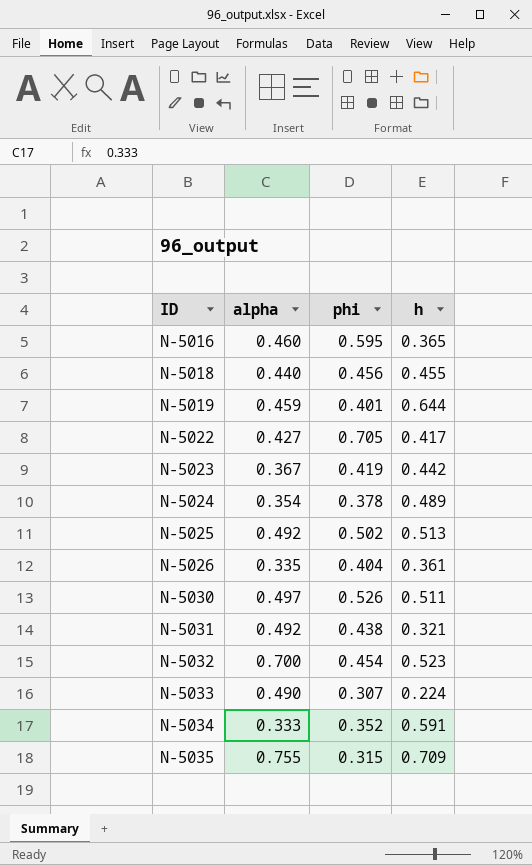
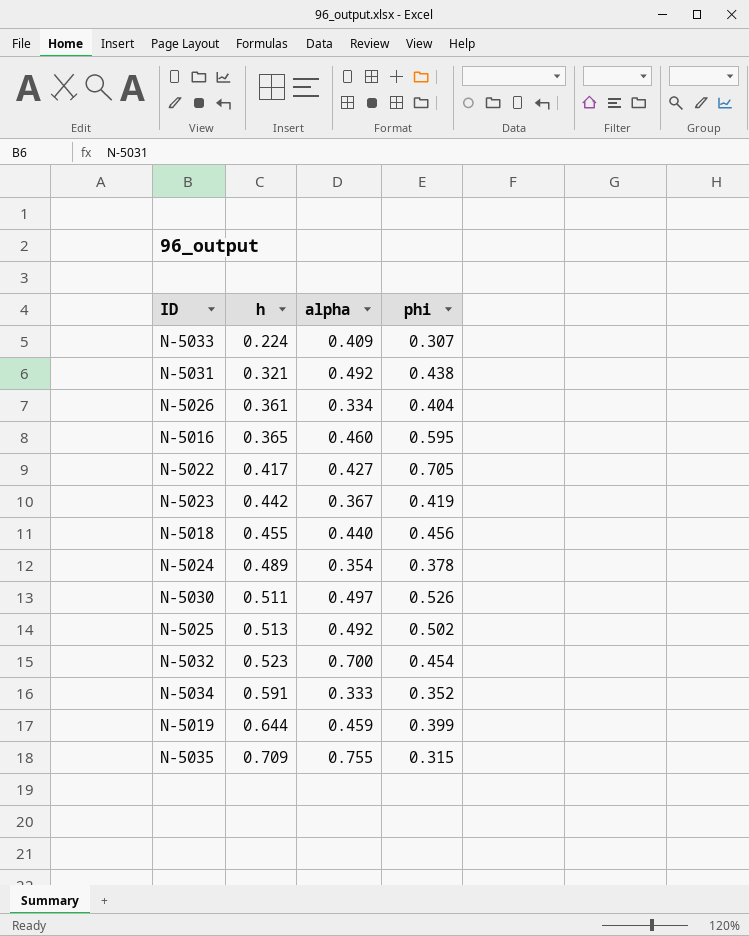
row order: ID ascending -> h ascending
column h | position: 4 -> 2
N-5033 | alpha: 0.490 -> 0.409
N-5026 | alpha: 0.335 -> 0.334
N-5019 | phi: 0.401 -> 0.399

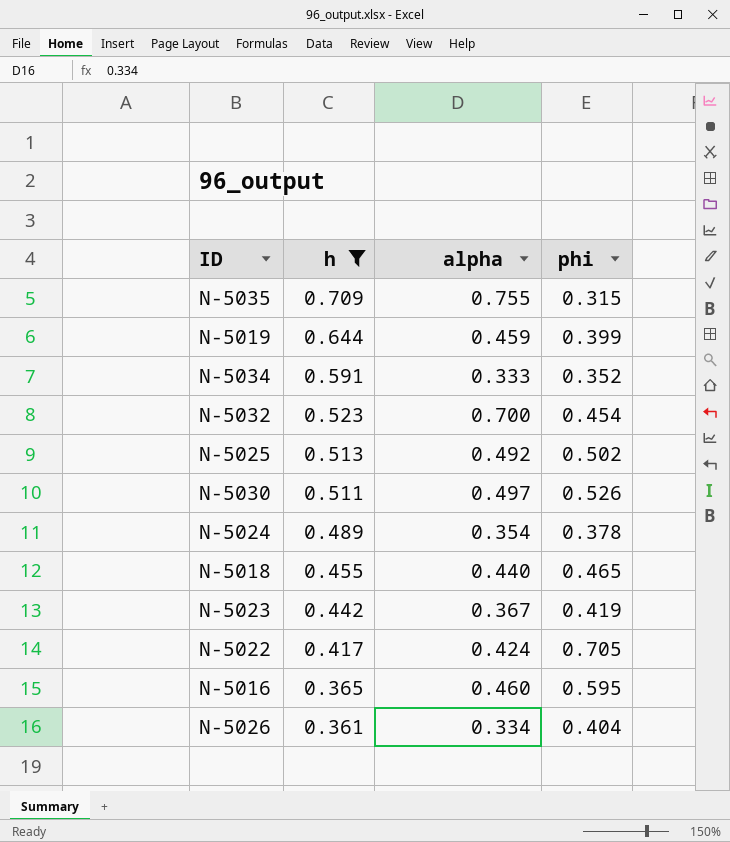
filter: none -> h >= 0.361
row order: h ascending -> h descending
N-5018 | phi: 0.456 -> 0.465
N-5022 | alpha: 0.427 -> 0.424

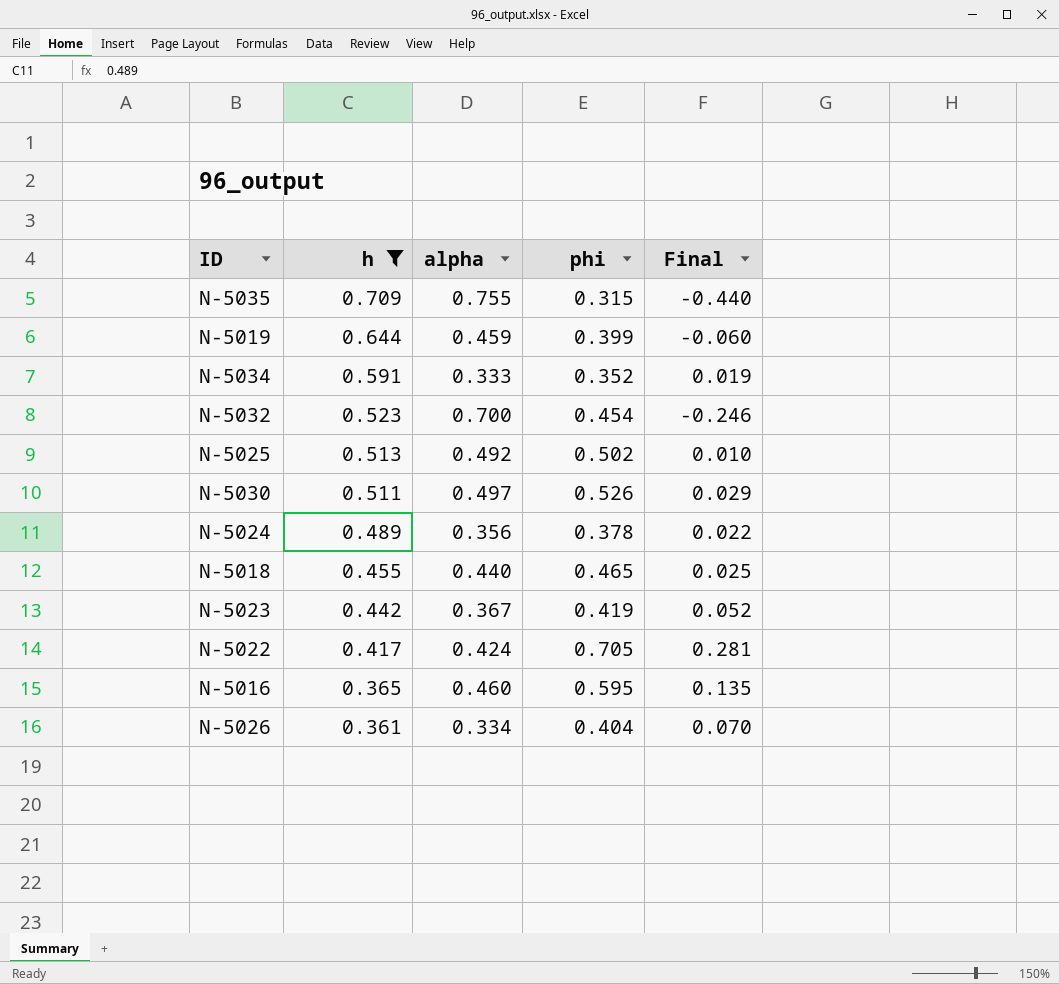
column Final | formula: none -> [phi] - [alpha]
N-5024 | alpha: 0.354 -> 0.356

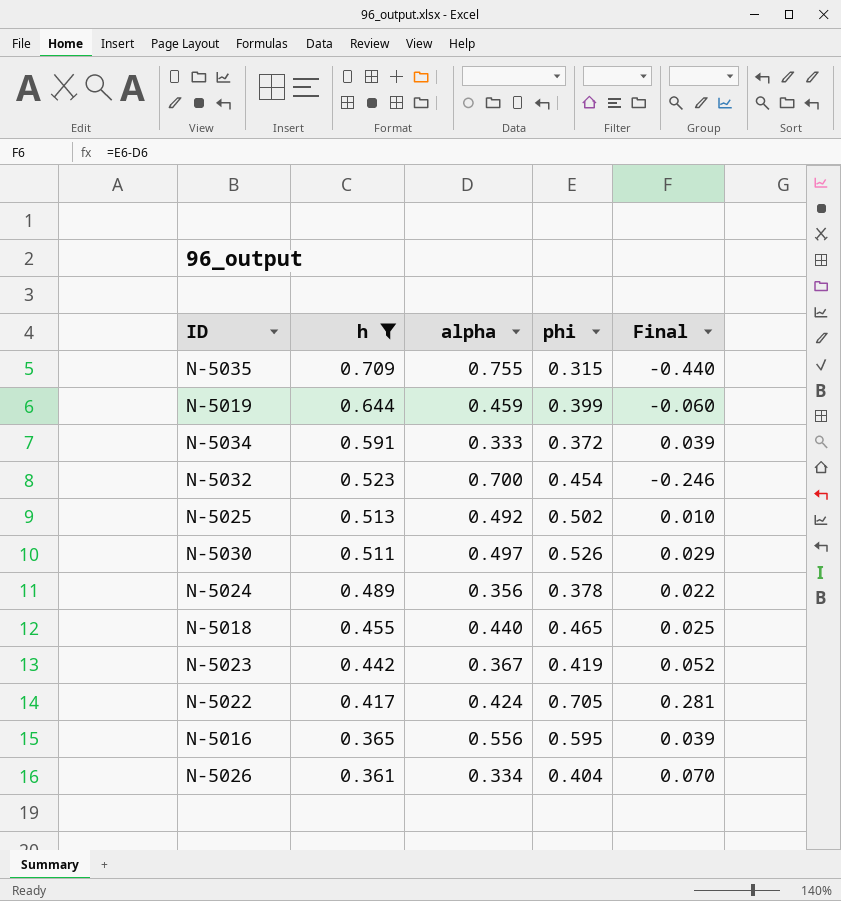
N-5034 | phi: 0.352 -> 0.372
N-5034 | Final: 0.019 -> 0.039
N-5016 | alpha: 0.460 -> 0.556
N-5016 | Final: 0.135 -> 0.039

